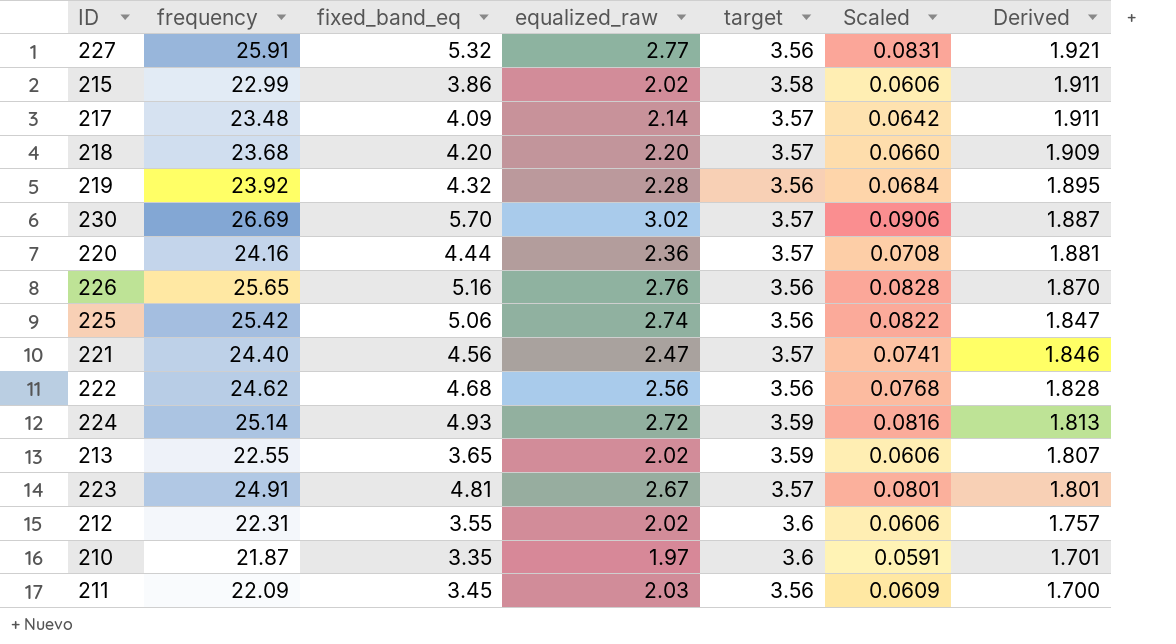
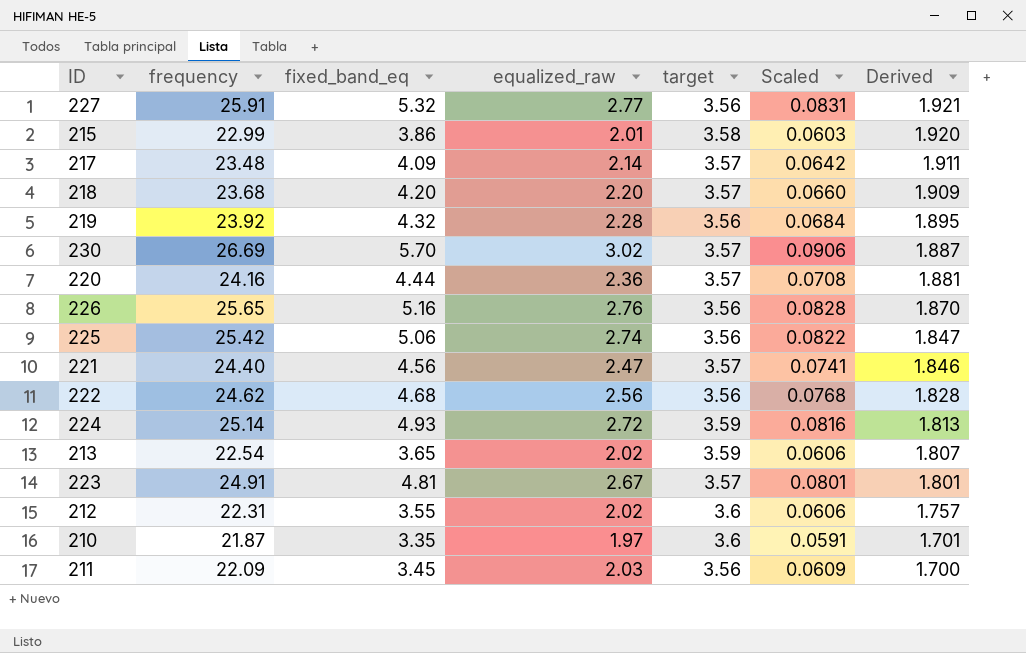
215 | equalized_raw: 2.02 -> 2.01
215 | Scaled: 0.0606 -> 0.0603
215 | Derived: 1.911 -> 1.920
213 | frequency: 22.55 -> 22.54

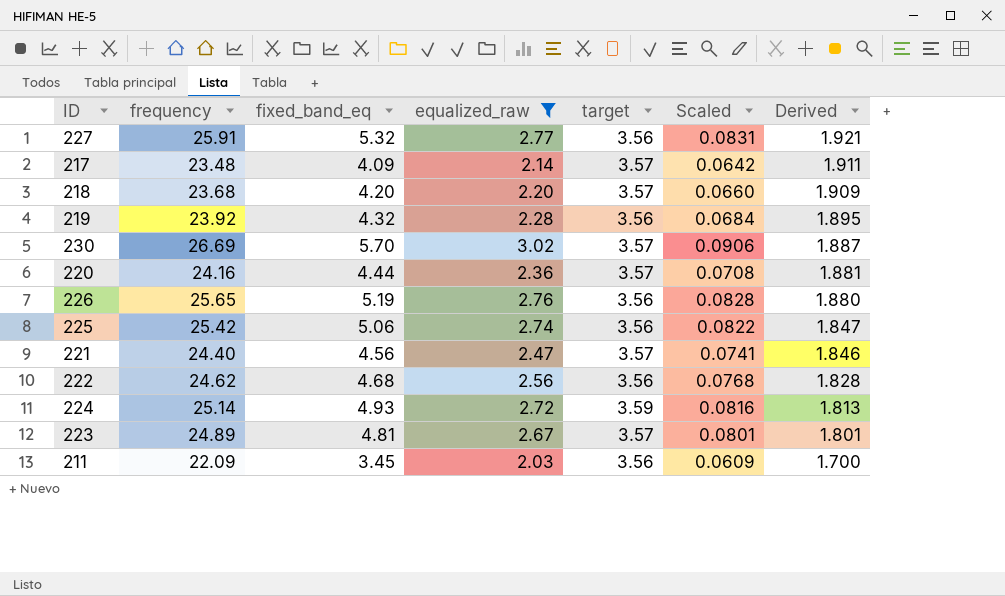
filter: none -> equalized_raw >= 2.03
226 | fixed_band_eq: 5.16 -> 5.19
226 | Derived: 1.870 -> 1.880
223 | frequency: 24.91 -> 24.89

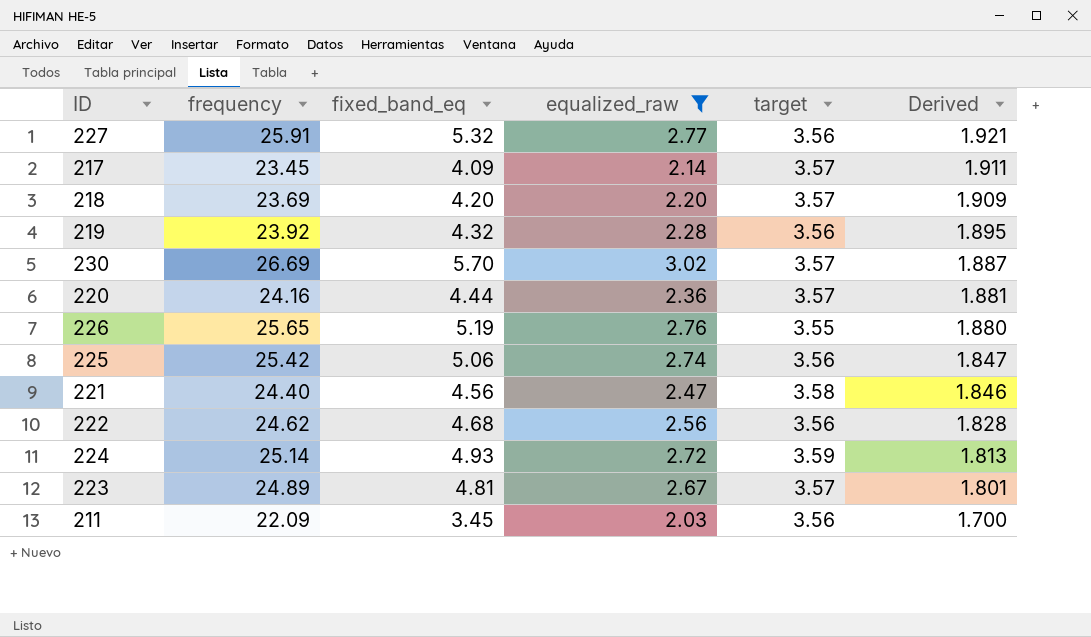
column Scaled | formula: [equalized_raw] * 0.03 -> none
217 | frequency: 23.48 -> 23.45
218 | frequency: 23.68 -> 23.69
226 | target: 3.56 -> 3.55
221 | target: 3.57 -> 3.58

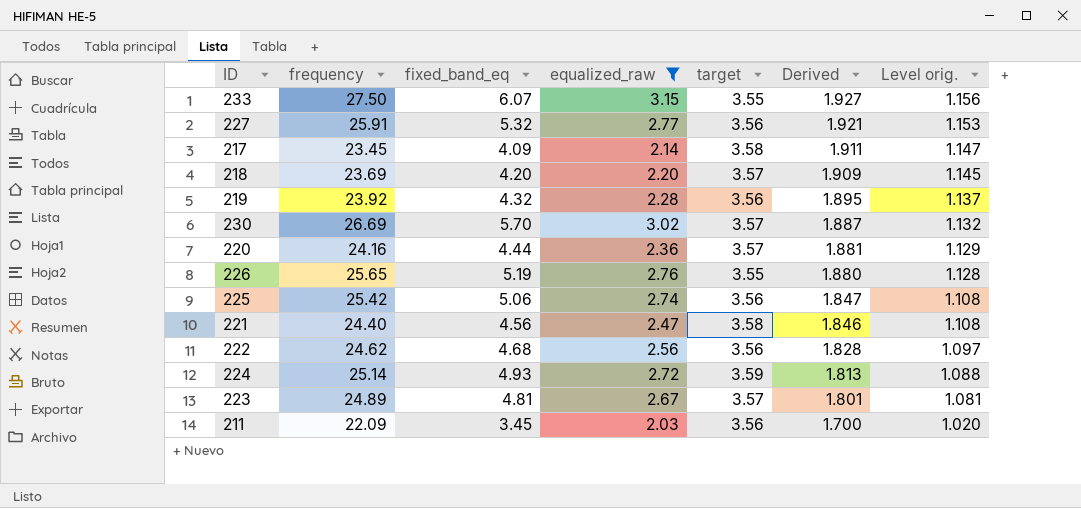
column Level orig. | formula: none -> [Derived] * 0.6
row 233: none -> 27.50 | 6.07 | 3.15 | 3.55 | 1.927 | 1.156
217 | target: 3.57 -> 3.58

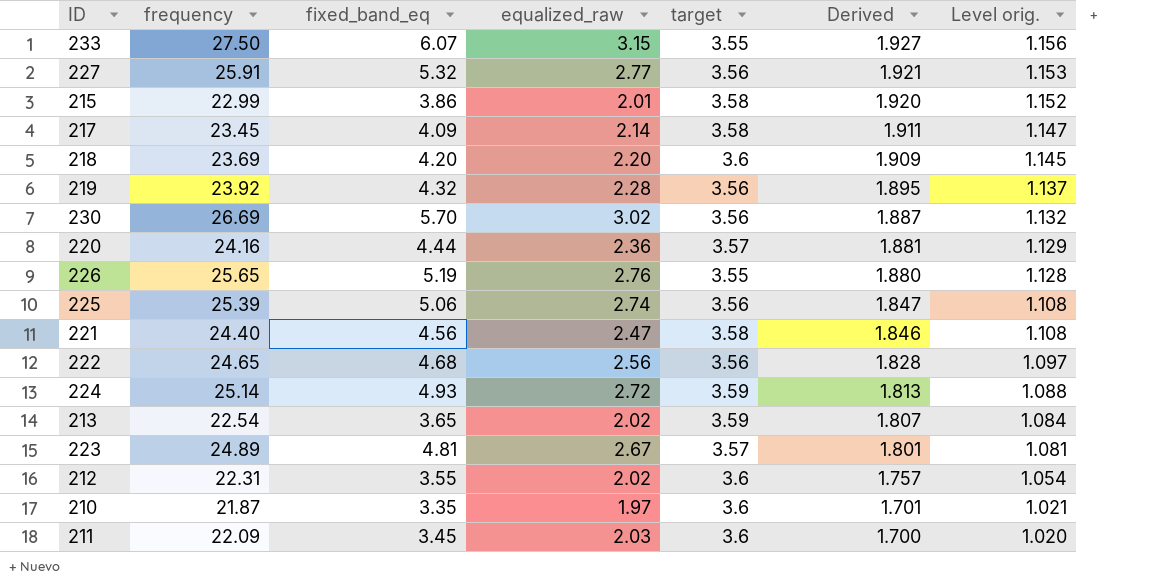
filter: equalized_raw >= 2.03 -> none
218 | target: 3.57 -> 3.6
230 | target: 3.57 -> 3.56
225 | frequency: 25.42 -> 25.39
222 | frequency: 24.62 -> 24.65
211 | target: 3.56 -> 3.6

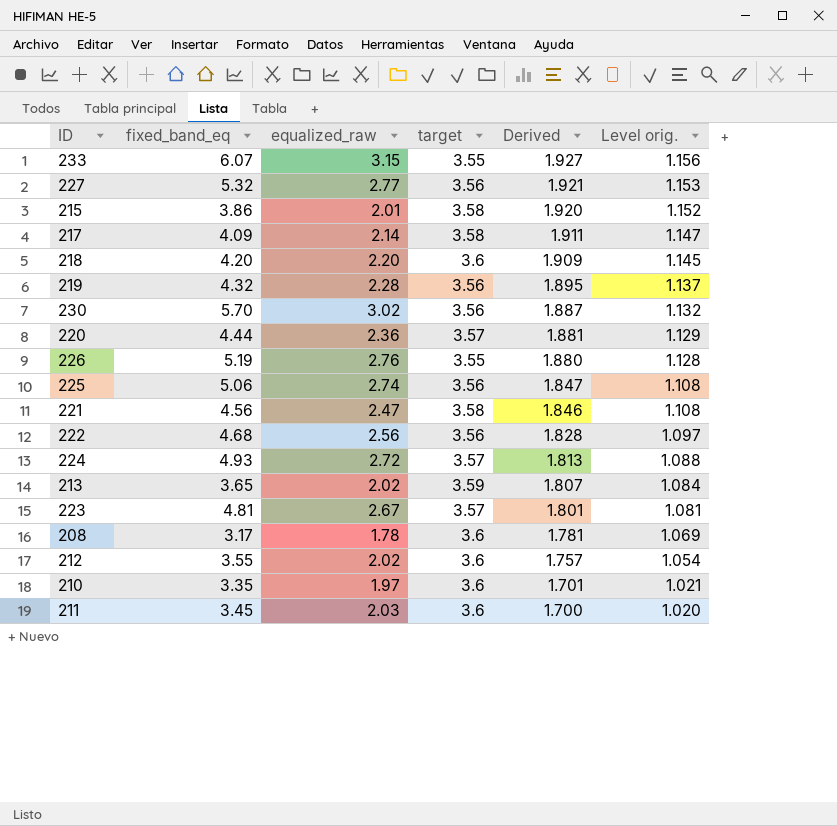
column frequency | position: 2 -> none
224 | target: 3.59 -> 3.57
row 208: none -> 3.17 | 1.78 | 3.6 | 1.781 | 1.069

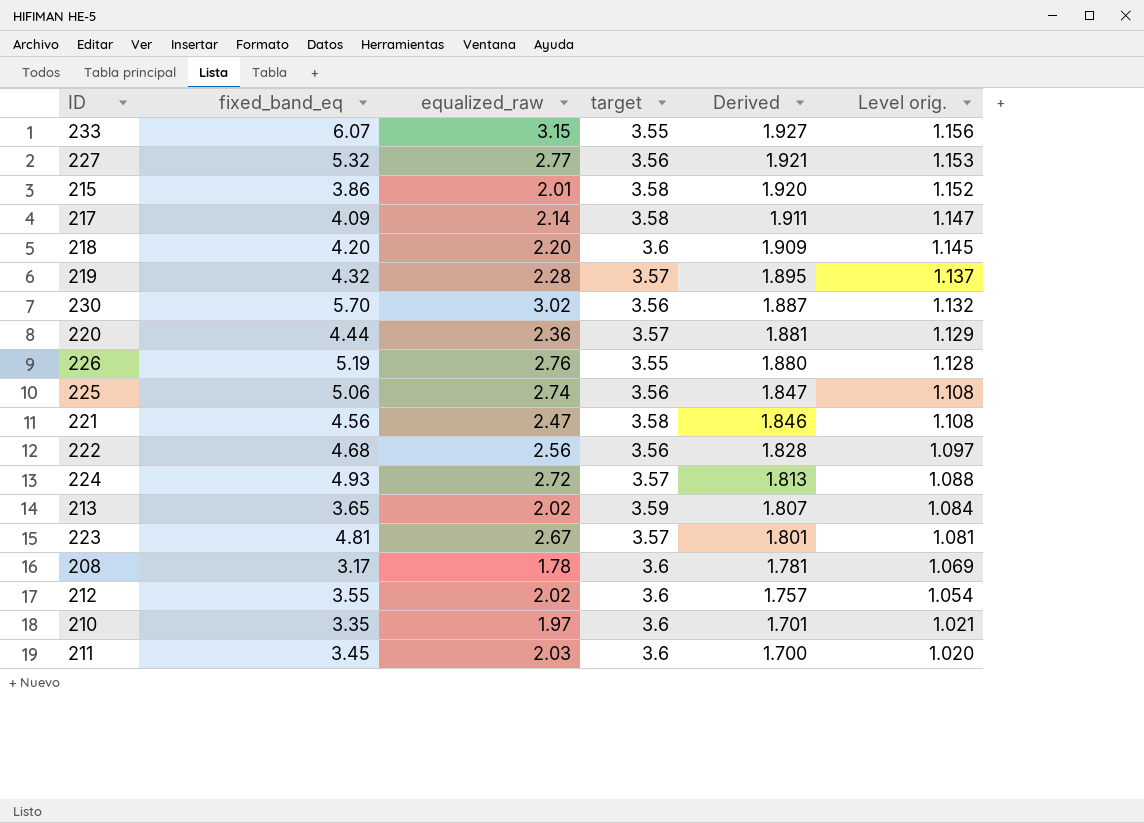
219 | target: 3.56 -> 3.57

